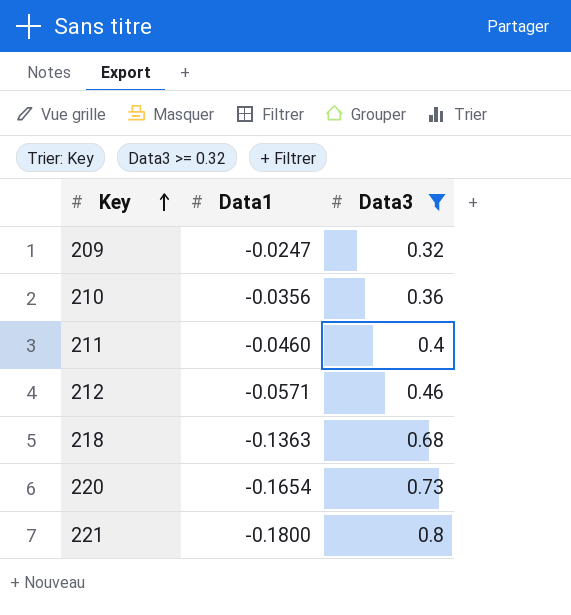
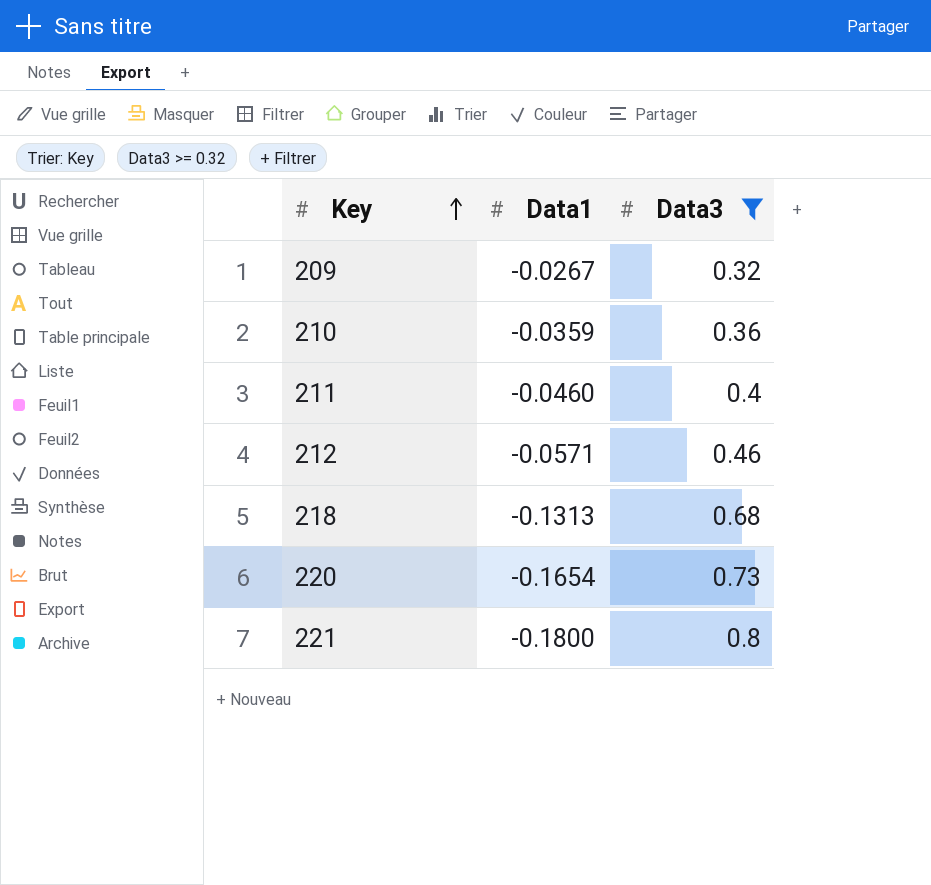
209 | Data1: -0.0247 -> -0.0267
210 | Data1: -0.0356 -> -0.0359
218 | Data1: -0.1363 -> -0.1313

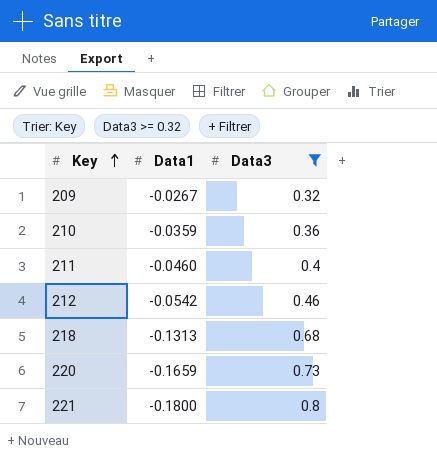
212 | Data1: -0.0571 -> -0.0542
220 | Data1: -0.1654 -> -0.1659

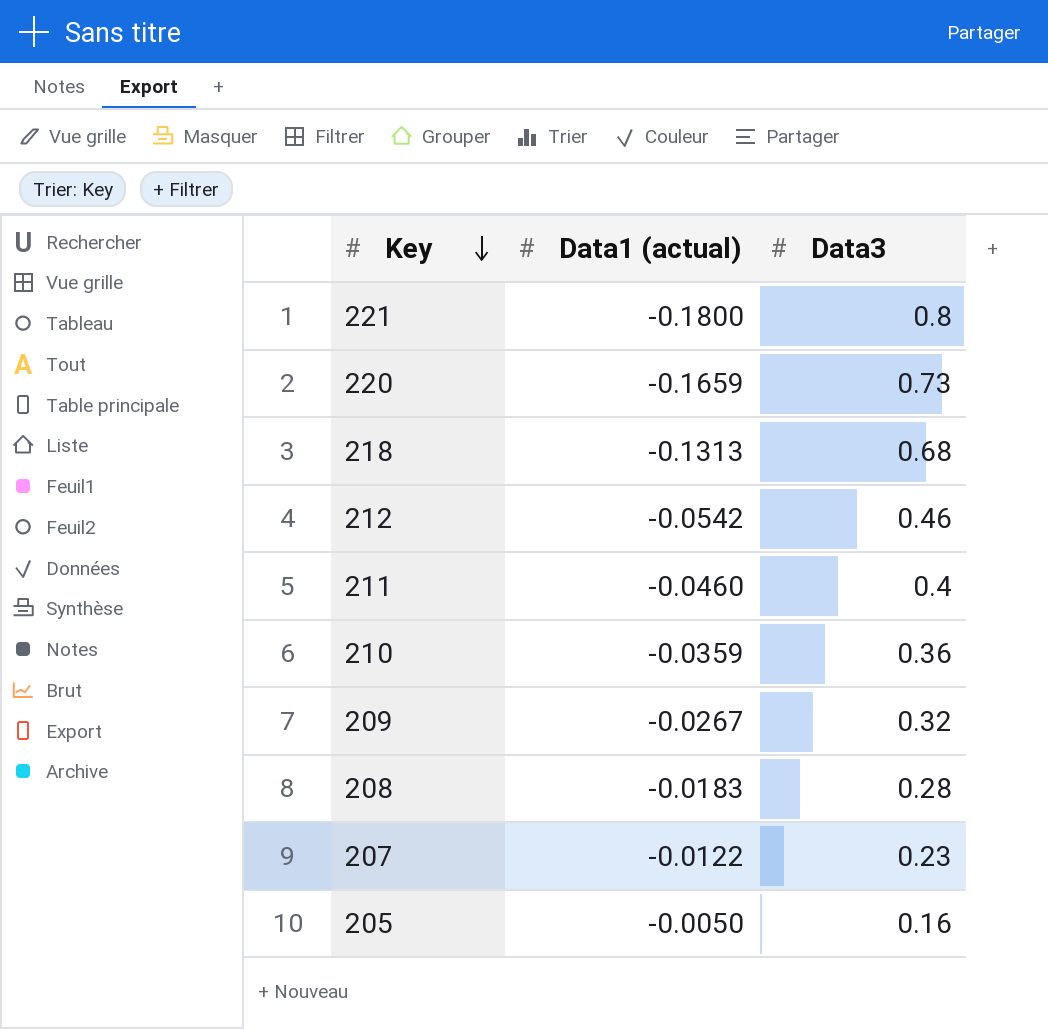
filter: Data3 >= 0.32 -> none
row order: Key ascending -> Key descending
column name: Data1 -> Data1 (actual)

